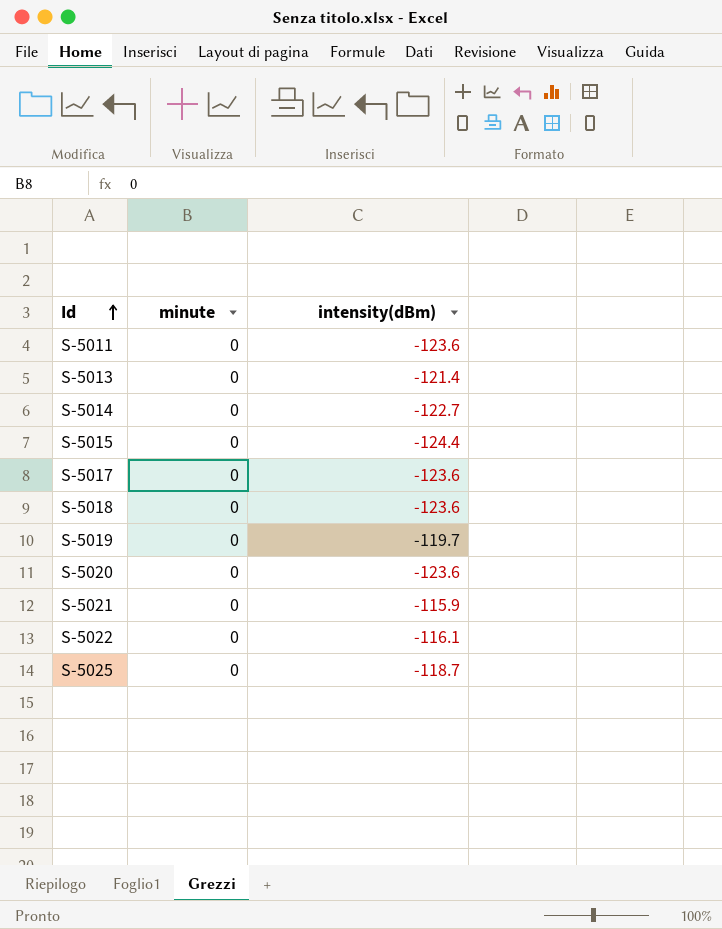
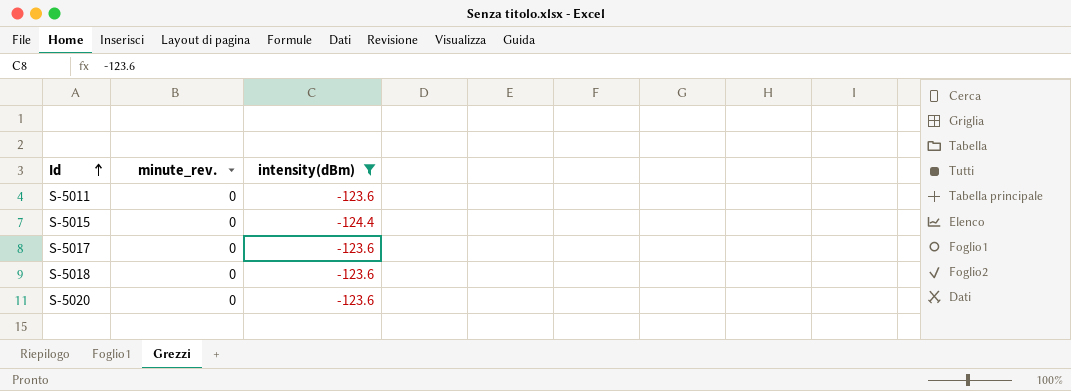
filter: none -> intensity(dBm) <= -123.6
column name: minute -> minute_rev.

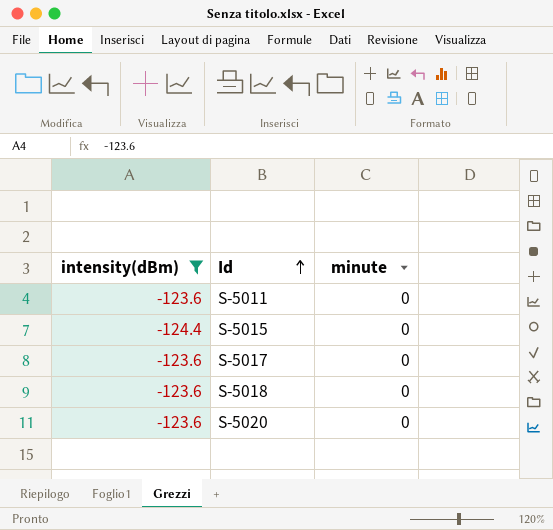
column intensity(dBm) | position: 3 -> 1
column name: minute_rev. -> minute

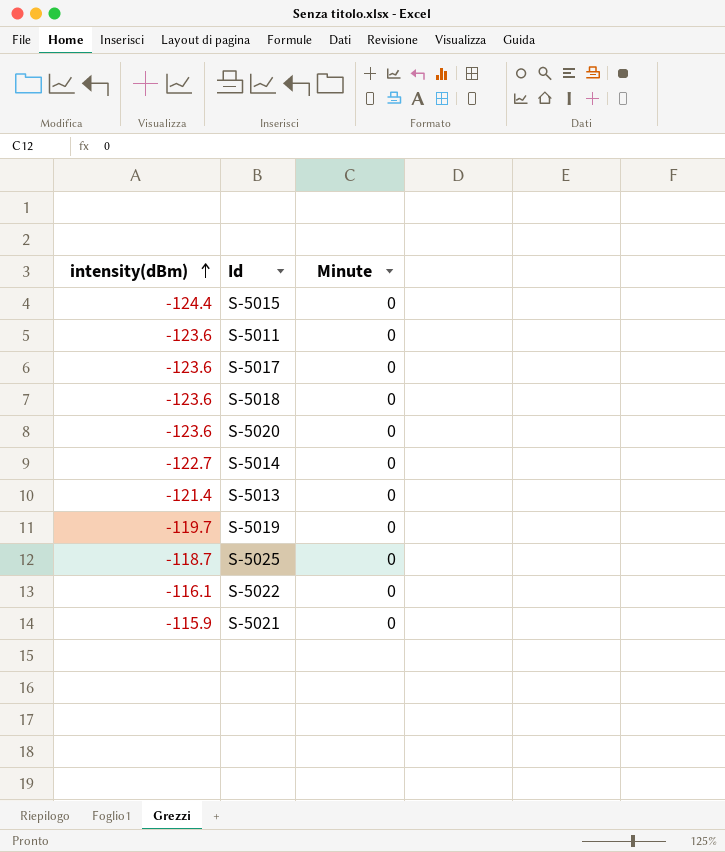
filter: intensity(dBm) <= -123.6 -> none
row order: Id ascending -> intensity(dBm) ascending
column name: minute -> Minute

